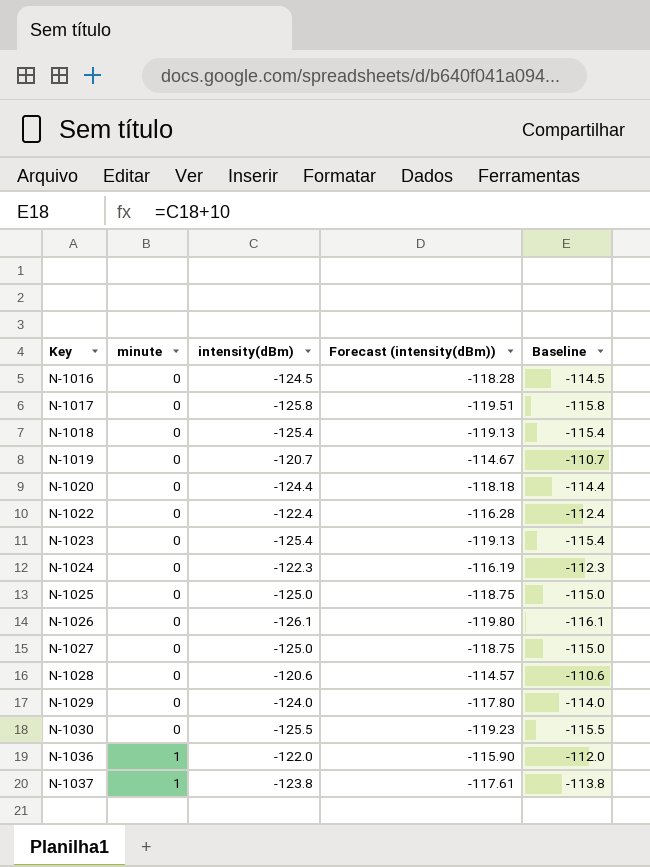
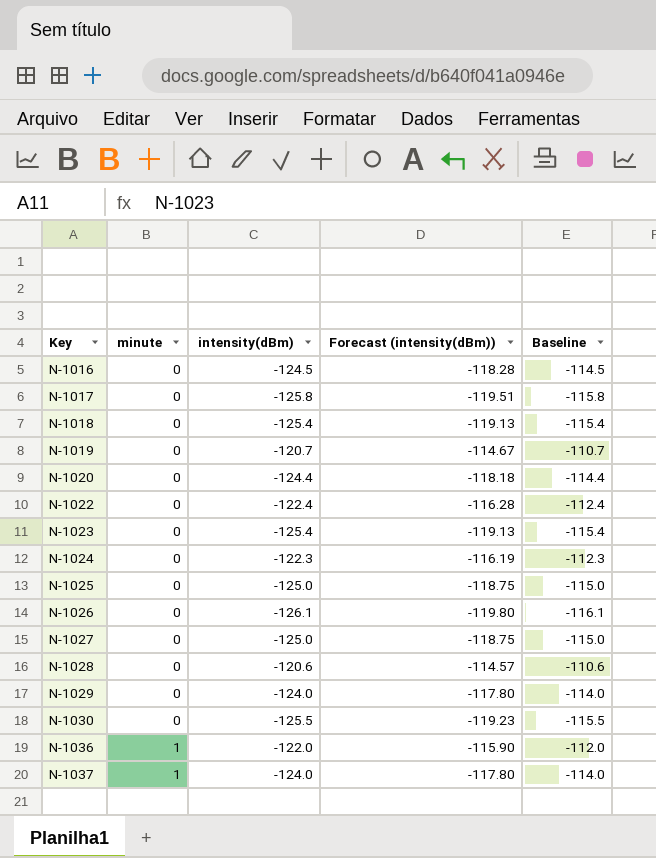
N-1037 | intensity(dBm): -123.8 -> -124.0
N-1037 | Forecast (intensity(dBm)): -117.61 -> -117.80
N-1037 | Baseline: -113.8 -> -114.0

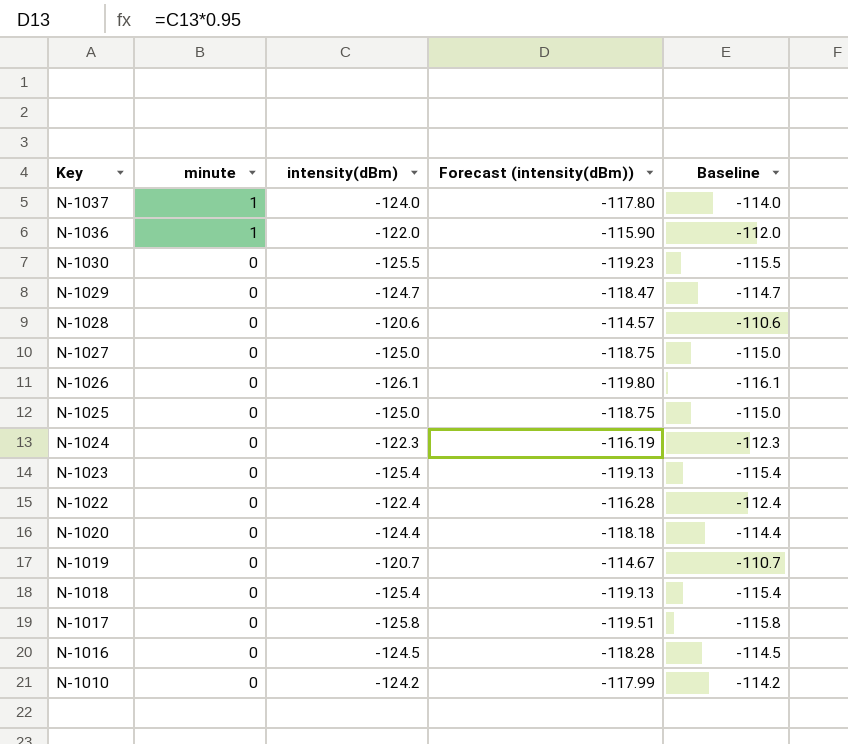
row order: Key ascending -> Key descending
N-1029 | intensity(dBm): -124.0 -> -124.7
N-1029 | Forecast (intensity(dBm)): -117.80 -> -118.47
N-1029 | Baseline: -114.0 -> -114.7
row N-1010: none -> 0 | -124.2 | -117.99 | -114.2

